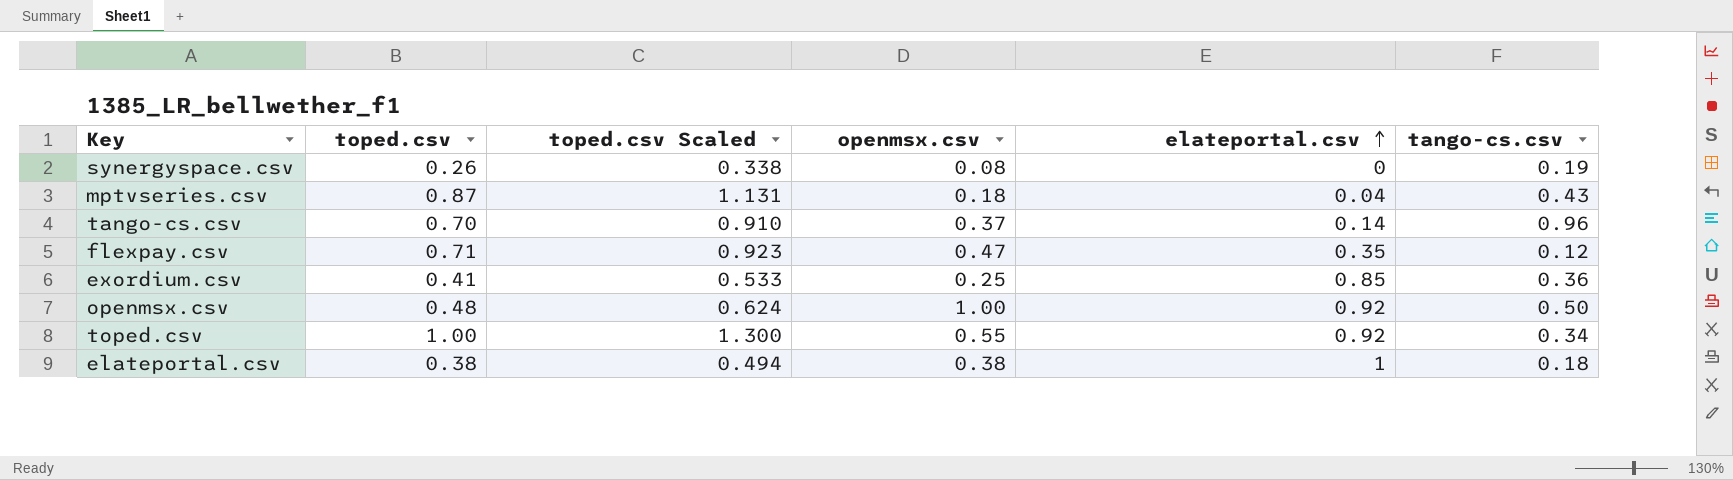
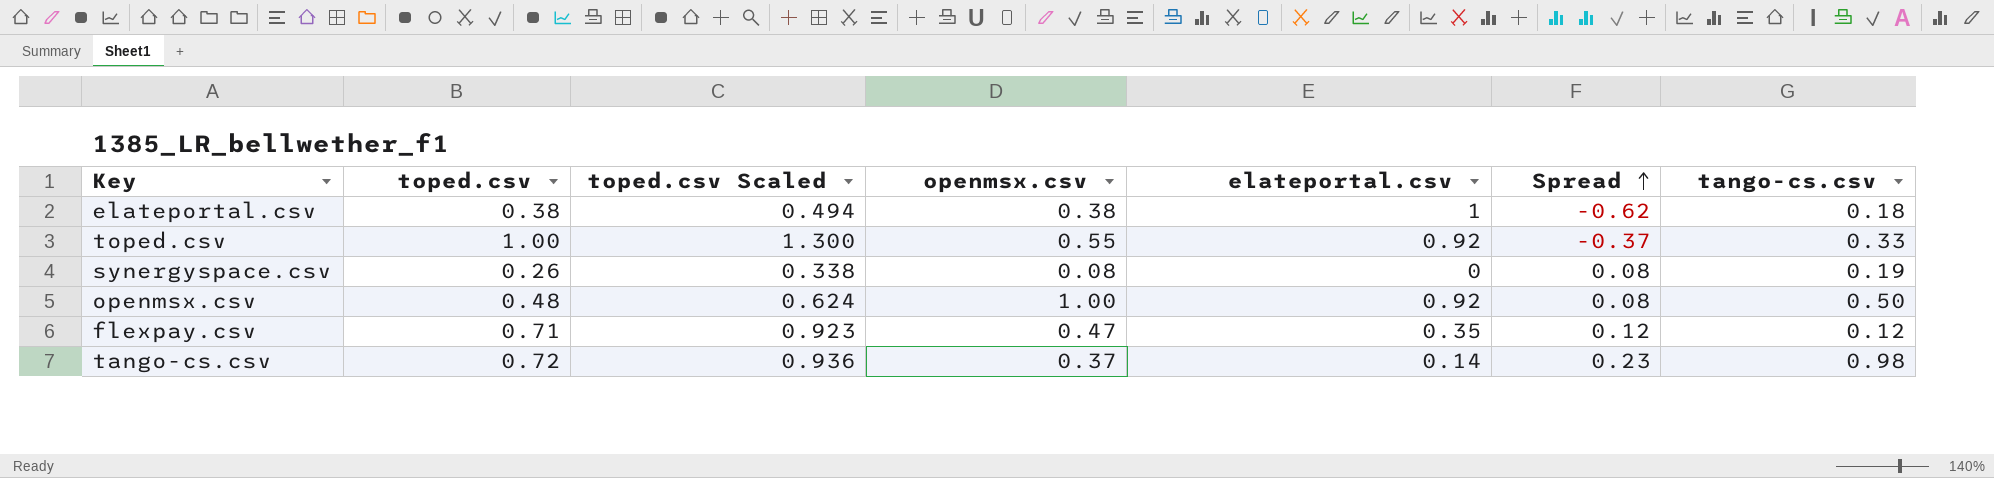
row order: elateportal.csv ascending -> Spread ascending
column Spread | formula: none -> [openmsx.csv] - [elateportal.csv]
row mptvseries.csv: 0.87 | 1.131 | 0.18 | 0.04 | 0.43 -> none
row exordium.csv: 0.41 | 0.533 | 0.25 | 0.85 | 0.36 -> none
toped.csv | tango-cs.csv: 0.34 -> 0.33
tango-cs.csv | toped.csv: 0.70 -> 0.72
tango-cs.csv | toped.csv Scaled: 0.910 -> 0.936
tango-cs.csv | tango-cs.csv: 0.96 -> 0.98

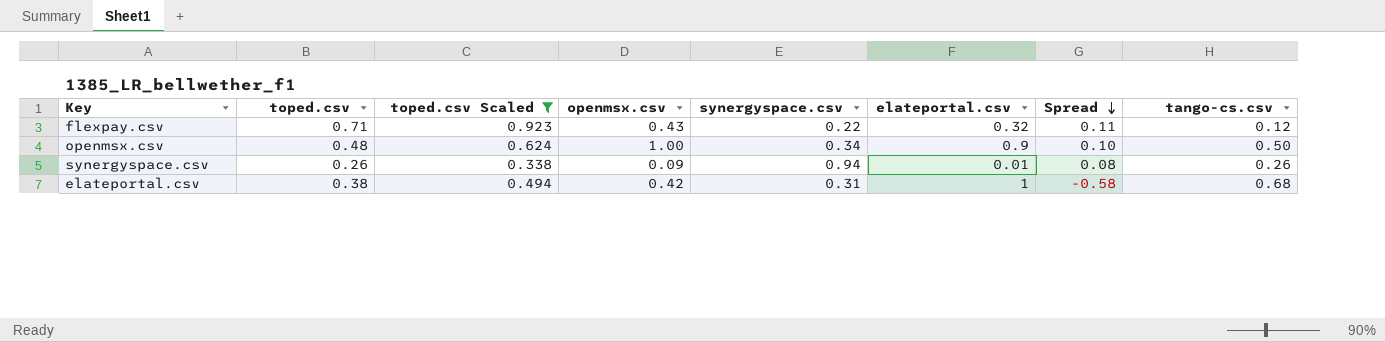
filter: none -> toped.csv Scaled <= 0.923
row order: Spread ascending -> Spread descending
column synergyspace.csv | position: none -> 5
flexpay.csv | openmsx.csv: 0.47 -> 0.43
flexpay.csv | elateportal.csv: 0.35 -> 0.32
flexpay.csv | Spread: 0.12 -> 0.11
openmsx.csv | elateportal.csv: 0.92 -> 0.9
openmsx.csv | Spread: 0.08 -> 0.10
synergyspace.csv | openmsx.csv: 0.08 -> 0.09
synergyspace.csv | elateportal.csv: 0 -> 0.01
synergyspace.csv | tango-cs.csv: 0.19 -> 0.26
elateportal.csv | openmsx.csv: 0.38 -> 0.42
elateportal.csv | Spread: -0.62 -> -0.58
elateportal.csv | tango-cs.csv: 0.18 -> 0.68

